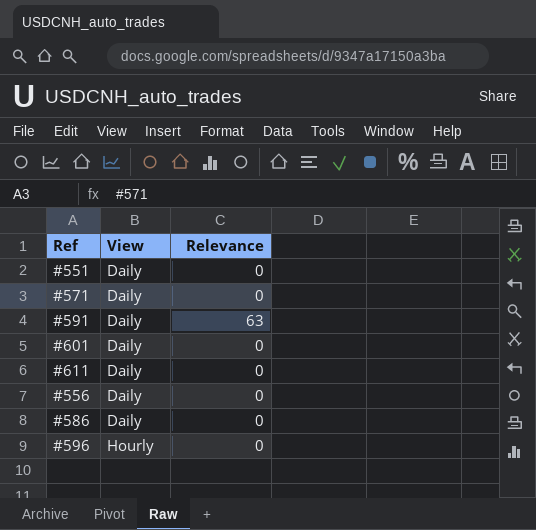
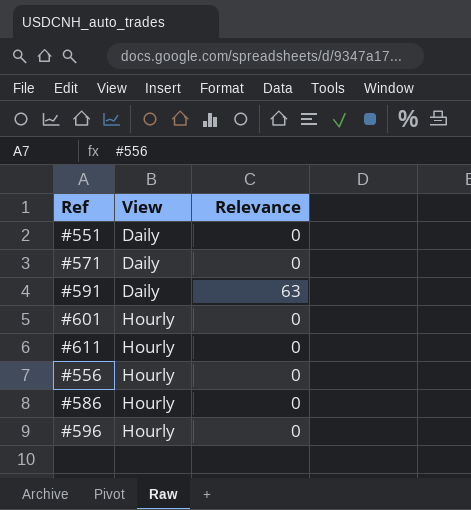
#601 | View: Daily -> Hourly
#611 | View: Daily -> Hourly
#556 | View: Daily -> Hourly
#586 | View: Daily -> Hourly

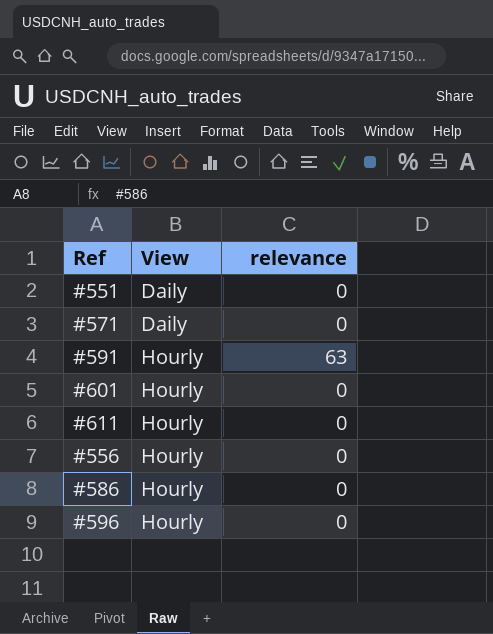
column name: Relevance -> relevance
#591 | View: Daily -> Hourly

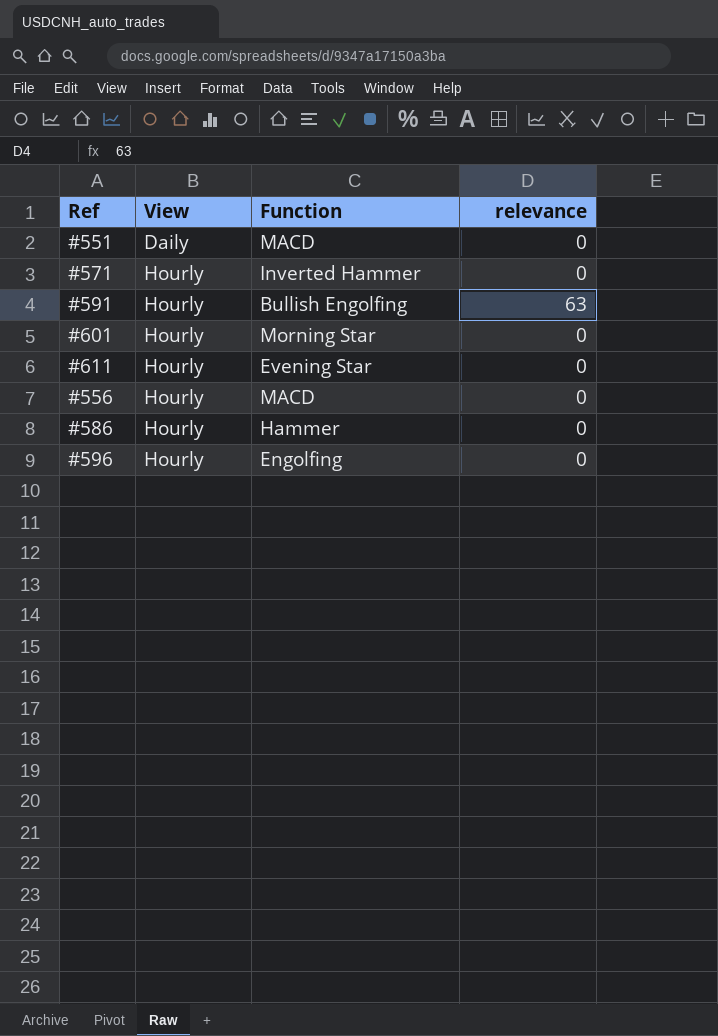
column Function | position: none -> 3
#571 | View: Daily -> Hourly

